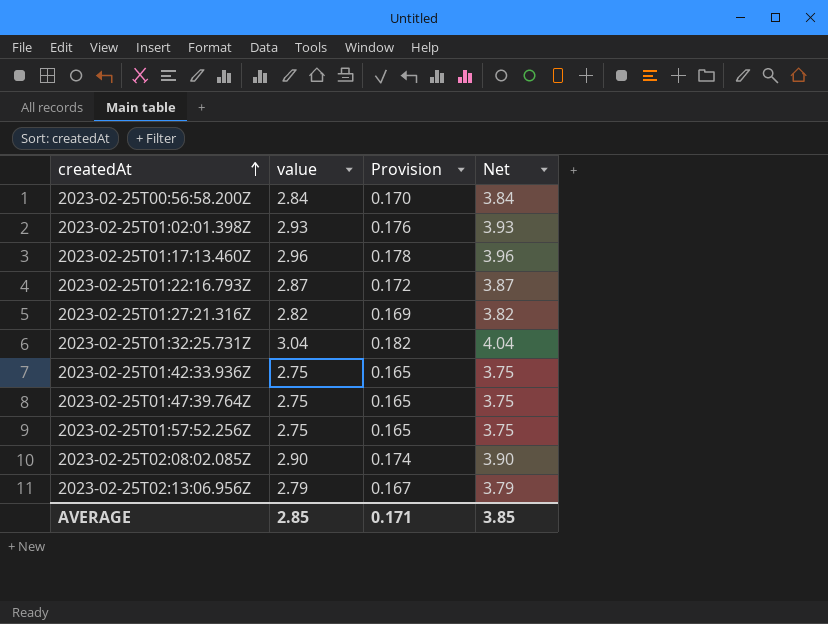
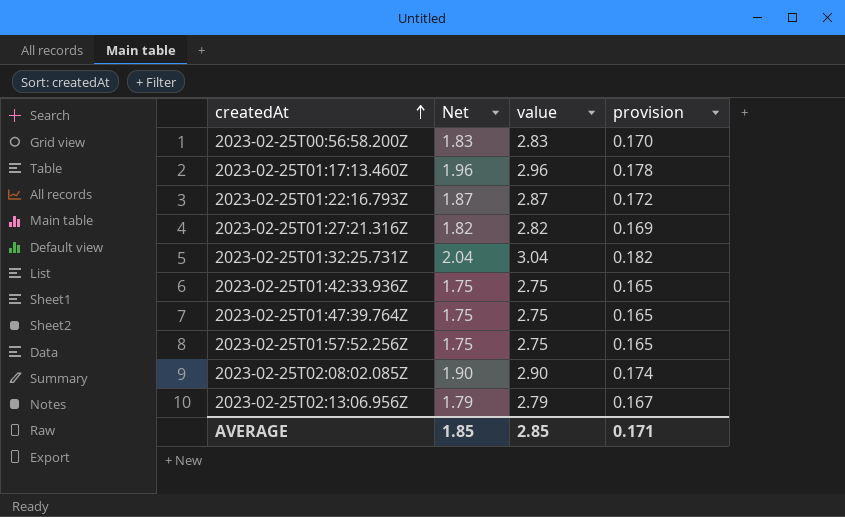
column Net | formula: [value] + 1 -> [value] - 1
column Net | position: 4 -> 2
column name: Provision -> provision
row 2023-02-25T01:02:01.398Z: 2.93 | 0.176 | 3.93 -> none
2023-02-25T00:56:58.200Z | value: 2.84 -> 2.83
AVERAGE | Net: 3.85 -> 1.85

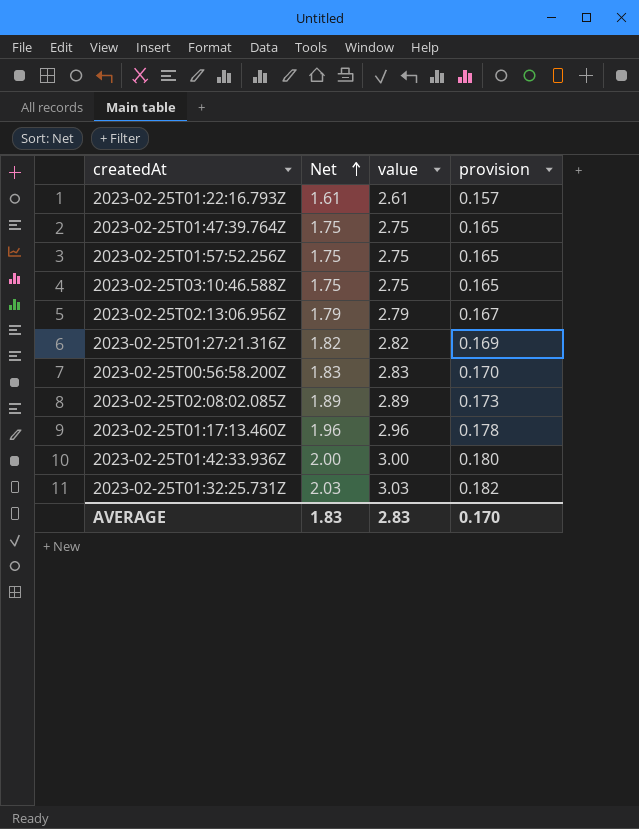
row order: createdAt ascending -> Net ascending
2023-02-25T01:22:16.793Z | Net: 1.87 -> 1.61
2023-02-25T01:22:16.793Z | value: 2.87 -> 2.61
2023-02-25T01:22:16.793Z | provision: 0.172 -> 0.157
row 2023-02-25T03:10:46.588Z: none -> 1.75 | 2.75 | 0.165
2023-02-25T02:08:02.085Z | Net: 1.90 -> 1.89
2023-02-25T02:08:02.085Z | value: 2.90 -> 2.89
2023-02-25T02:08:02.085Z | provision: 0.174 -> 0.173
2023-02-25T01:42:33.936Z | Net: 1.75 -> 2.00
2023-02-25T01:42:33.936Z | value: 2.75 -> 3.00
2023-02-25T01:42:33.936Z | provision: 0.165 -> 0.180
2023-02-25T01:32:25.731Z | Net: 2.04 -> 2.03
2023-02-25T01:32:25.731Z | value: 3.04 -> 3.03
AVERAGE | Net: 1.85 -> 1.83
AVERAGE | value: 2.85 -> 2.83
AVERAGE | provision: 0.171 -> 0.170

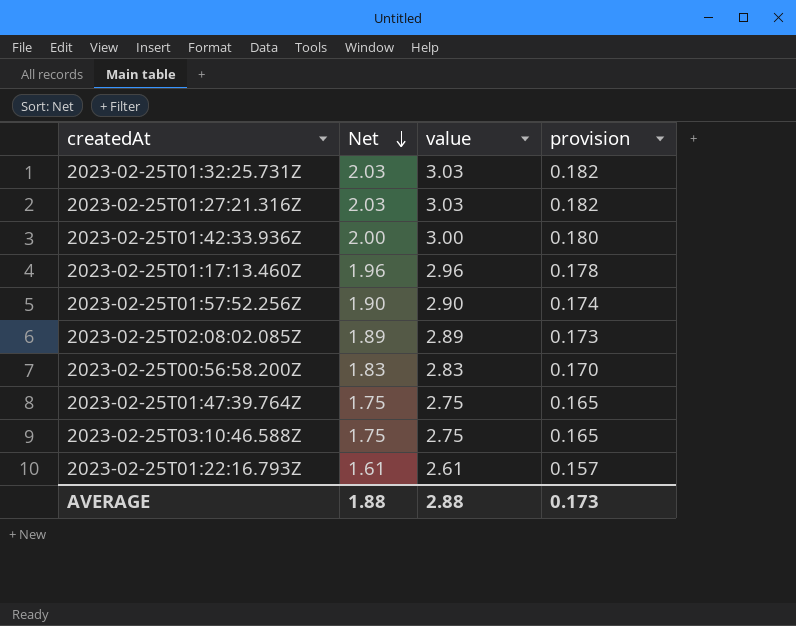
row order: Net ascending -> Net descending
row 2023-02-25T02:13:06.956Z: 1.79 | 2.79 | 0.167 -> none
2023-02-25T01:27:21.316Z | Net: 1.82 -> 2.03
2023-02-25T01:27:21.316Z | value: 2.82 -> 3.03
2023-02-25T01:27:21.316Z | provision: 0.169 -> 0.182
2023-02-25T01:57:52.256Z | Net: 1.75 -> 1.90
2023-02-25T01:57:52.256Z | value: 2.75 -> 2.90
2023-02-25T01:57:52.256Z | provision: 0.165 -> 0.174
AVERAGE | Net: 1.83 -> 1.88
AVERAGE | value: 2.83 -> 2.88
AVERAGE | provision: 0.170 -> 0.173

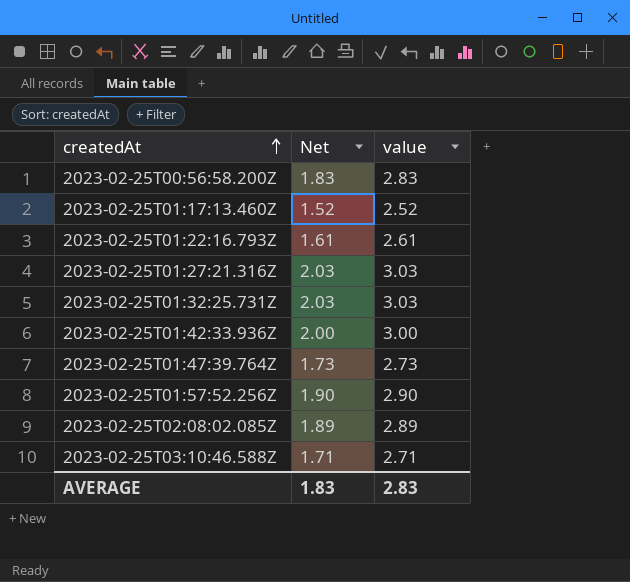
row order: Net descending -> createdAt ascending
column provision | formula: [value] * 0.06 -> none
2023-02-25T01:17:13.460Z | Net: 1.96 -> 1.52
2023-02-25T01:17:13.460Z | value: 2.96 -> 2.52
2023-02-25T01:47:39.764Z | Net: 1.75 -> 1.73
2023-02-25T01:47:39.764Z | value: 2.75 -> 2.73
2023-02-25T03:10:46.588Z | Net: 1.75 -> 1.71
2023-02-25T03:10:46.588Z | value: 2.75 -> 2.71
AVERAGE | Net: 1.88 -> 1.83
AVERAGE | value: 2.88 -> 2.83

